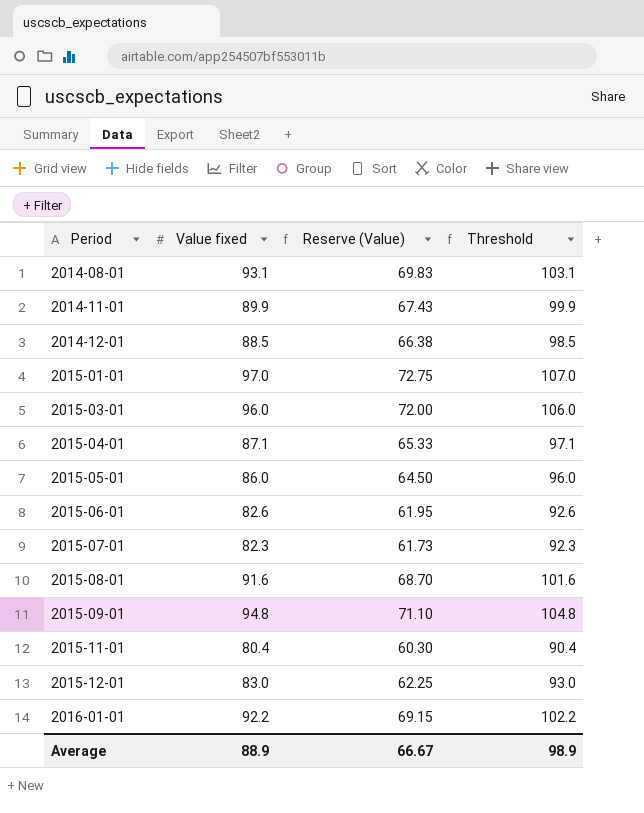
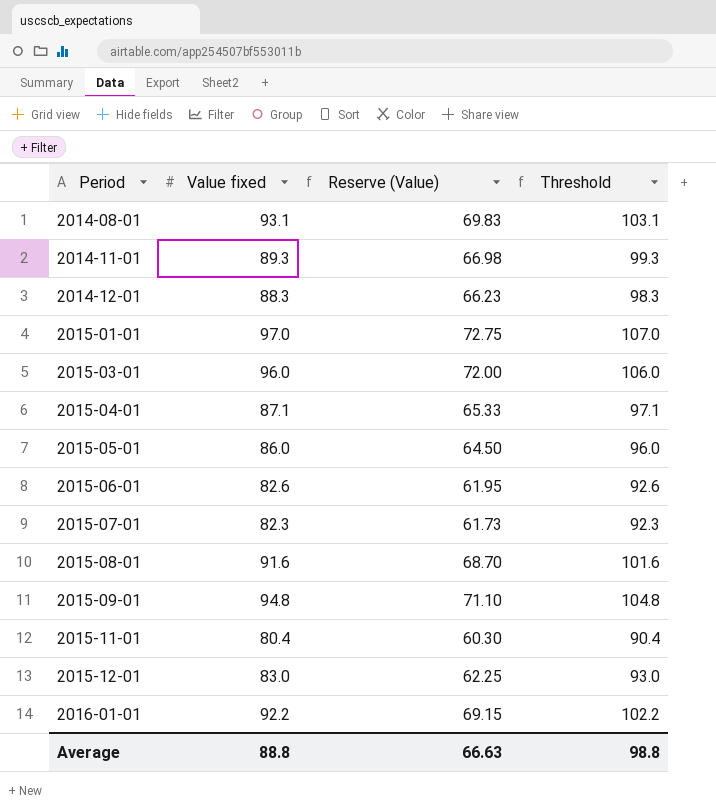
2014-11-01 | Value fixed: 89.9 -> 89.3
2014-11-01 | Reserve (Value): 67.43 -> 66.98
2014-11-01 | Threshold: 99.9 -> 99.3
2014-12-01 | Value fixed: 88.5 -> 88.3
2014-12-01 | Reserve (Value): 66.38 -> 66.23
2014-12-01 | Threshold: 98.5 -> 98.3
Average | Value fixed: 88.9 -> 88.8
Average | Reserve (Value): 66.67 -> 66.63
Average | Threshold: 98.9 -> 98.8

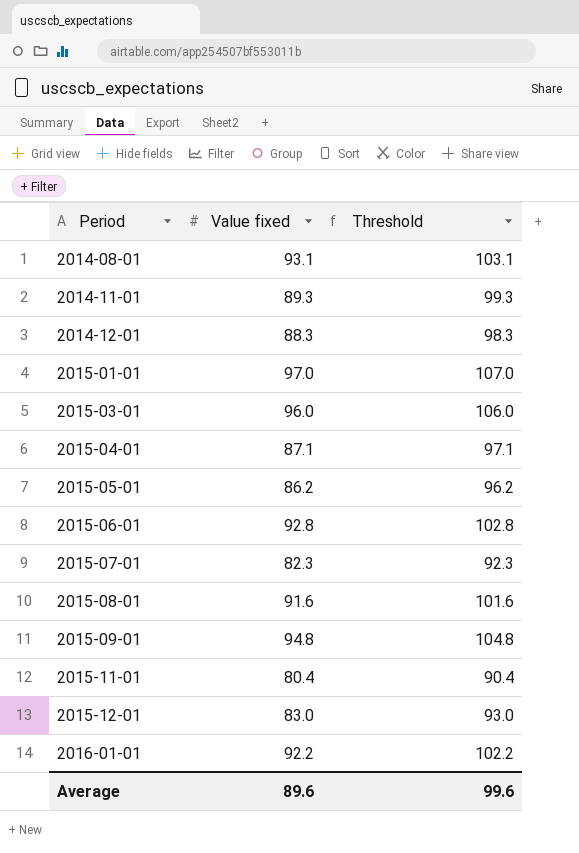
column Reserve (Value) | formula: [Value fixed] * 0.75 -> none
2015-05-01 | Value fixed: 86.0 -> 86.2
2015-05-01 | Threshold: 96.0 -> 96.2
2015-06-01 | Value fixed: 82.6 -> 92.8
2015-06-01 | Threshold: 92.6 -> 102.8
Average | Value fixed: 88.8 -> 89.6
Average | Threshold: 98.8 -> 99.6

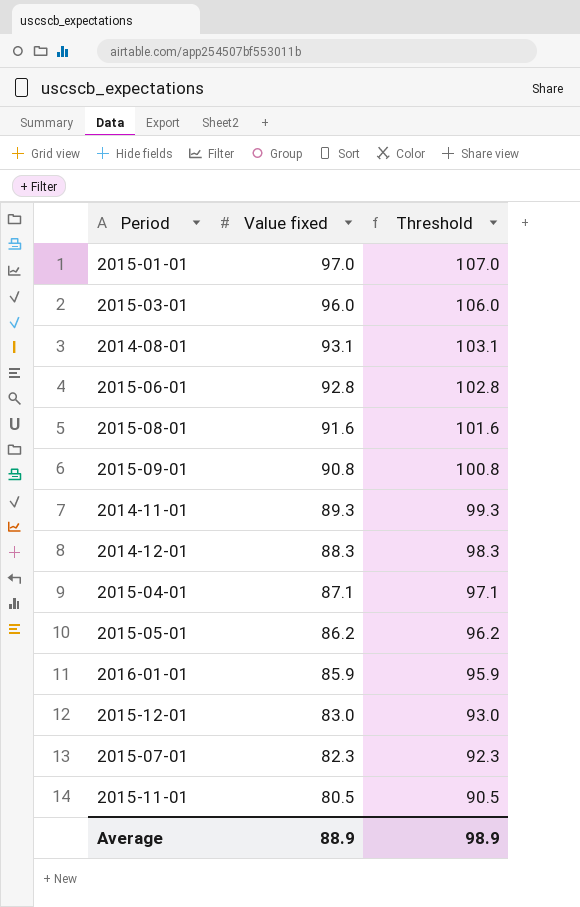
row order: Period ascending -> Value fixed descending
2015-09-01 | Value fixed: 94.8 -> 90.8
2015-09-01 | Threshold: 104.8 -> 100.8
2016-01-01 | Value fixed: 92.2 -> 85.9
2016-01-01 | Threshold: 102.2 -> 95.9
2015-11-01 | Value fixed: 80.4 -> 80.5
2015-11-01 | Threshold: 90.4 -> 90.5
Average | Value fixed: 89.6 -> 88.9
Average | Threshold: 99.6 -> 98.9

